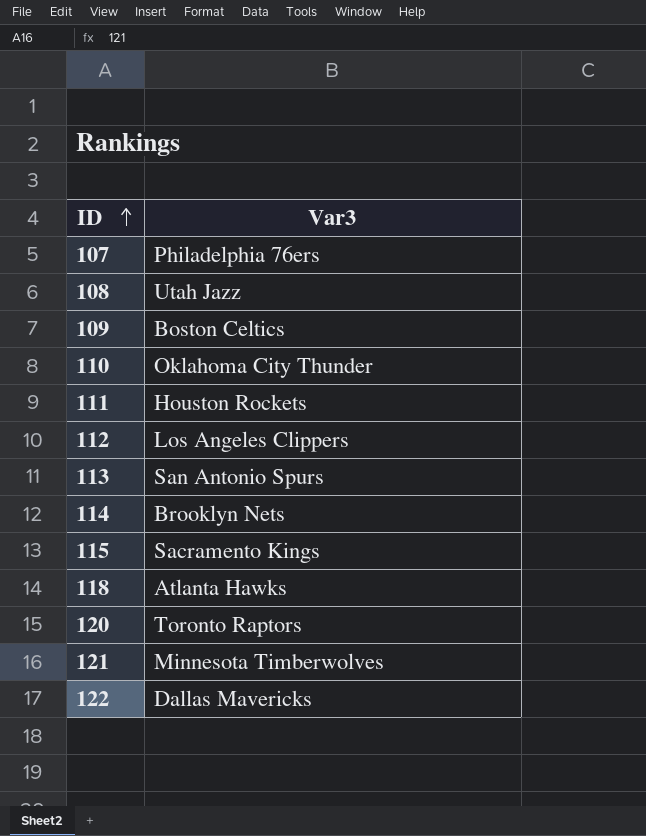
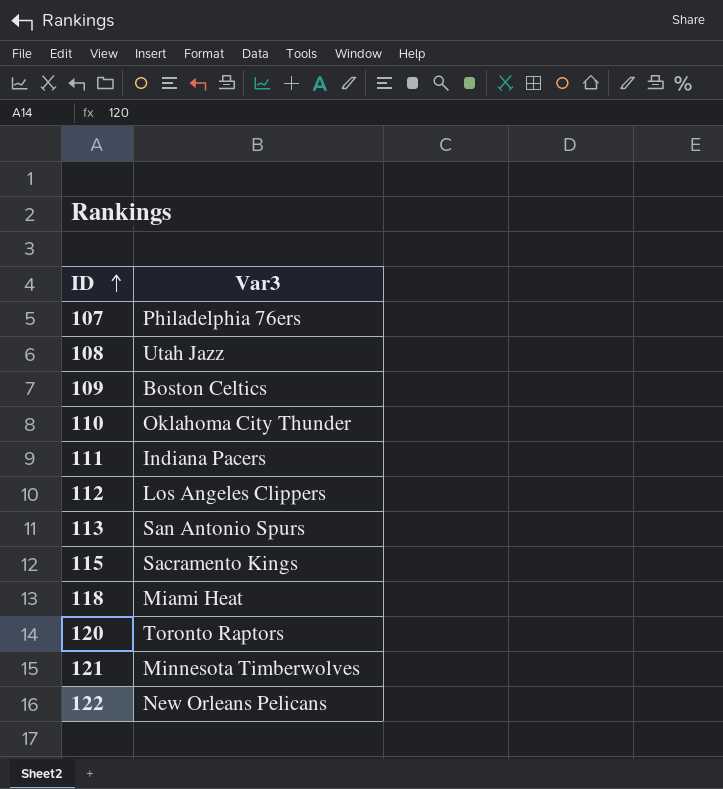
row 114: Brooklyn Nets -> none
111 | Var3: Houston Rockets -> Indiana Pacers
118 | Var3: Atlanta Hawks -> Miami Heat
122 | Var3: Dallas Mavericks -> New Orleans Pelicans

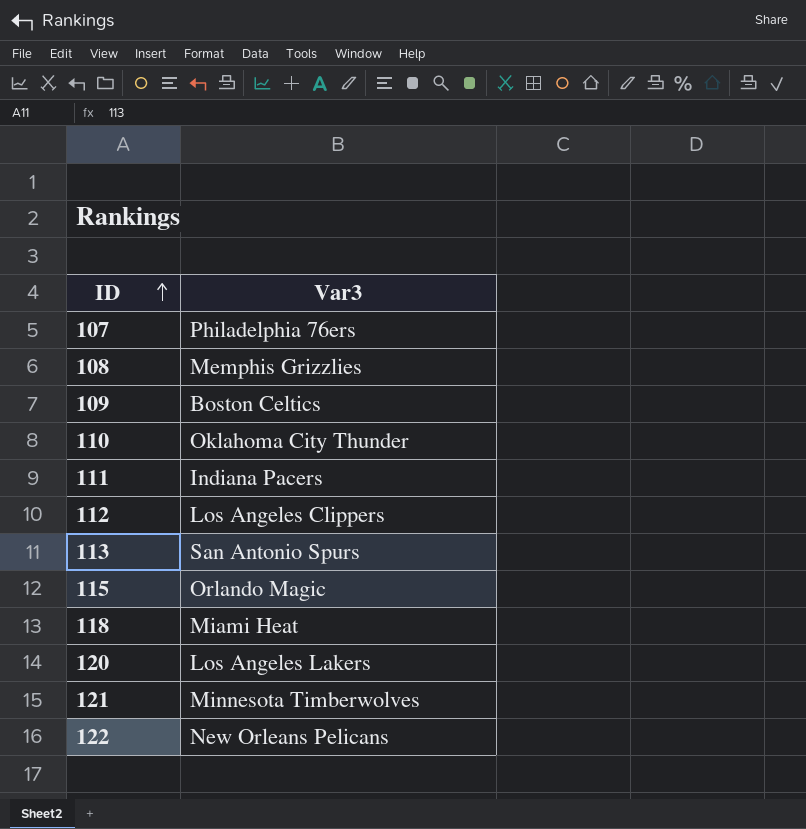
108 | Var3: Utah Jazz -> Memphis Grizzlies
115 | Var3: Sacramento Kings -> Orlando Magic
120 | Var3: Toronto Raptors -> Los Angeles Lakers

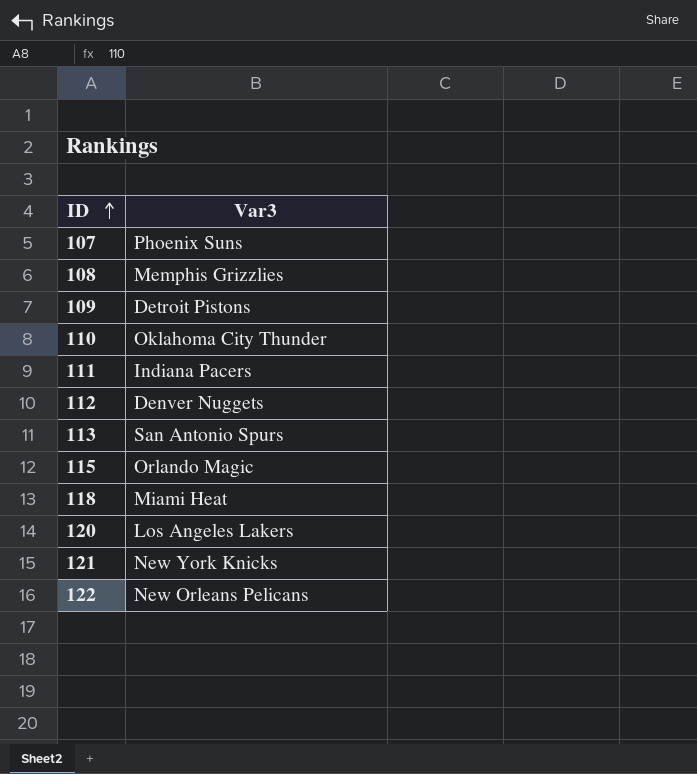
107 | Var3: Philadelphia 76ers -> Phoenix Suns
109 | Var3: Boston Celtics -> Detroit Pistons
112 | Var3: Los Angeles Clippers -> Denver Nuggets
121 | Var3: Minnesota Timberwolves -> New York Knicks

